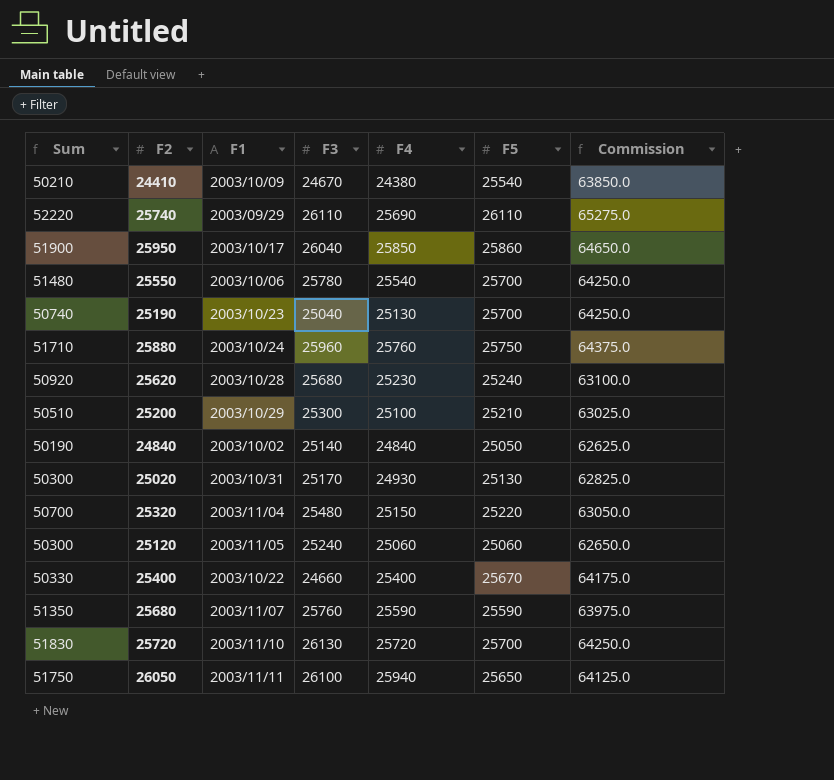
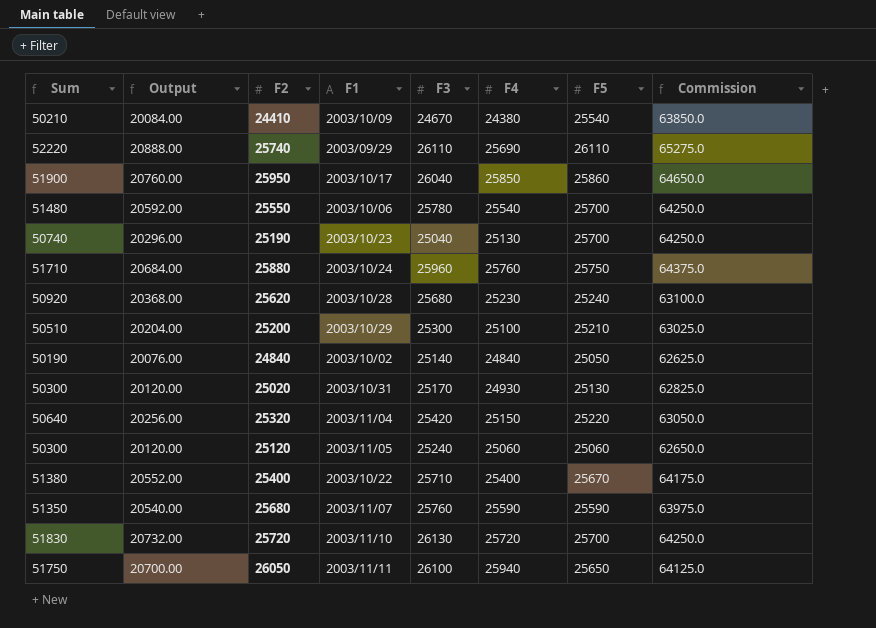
column Output | formula: none -> [Sum] * 0.4
25320 | Sum: 50700 -> 50640
25320 | F3: 25480 -> 25420
25400 | Sum: 50330 -> 51380
25400 | F3: 24660 -> 25710

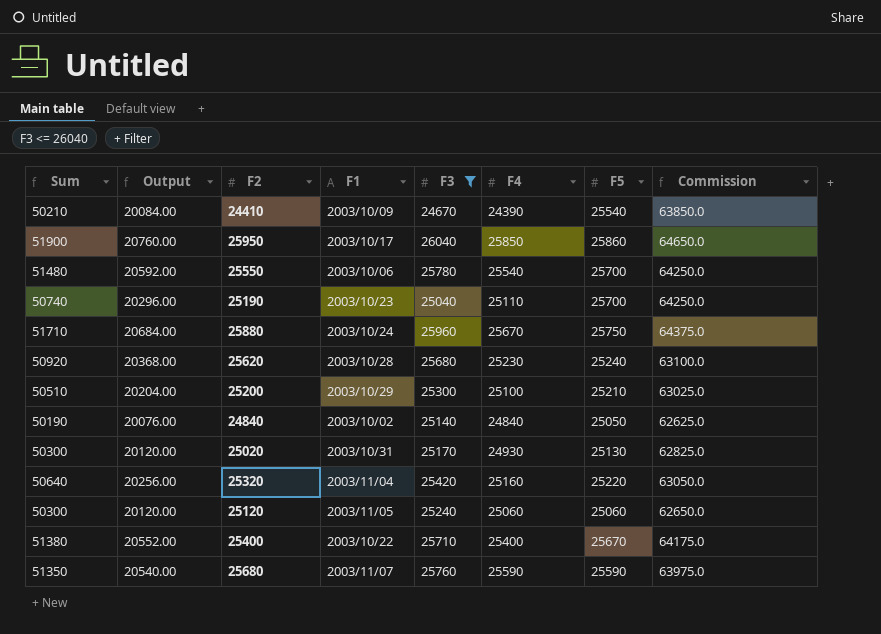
filter: none -> F3 <= 26040
24410 | F4: 24380 -> 24390
25190 | F4: 25130 -> 25110
25880 | F4: 25760 -> 25670
25320 | F4: 25150 -> 25160

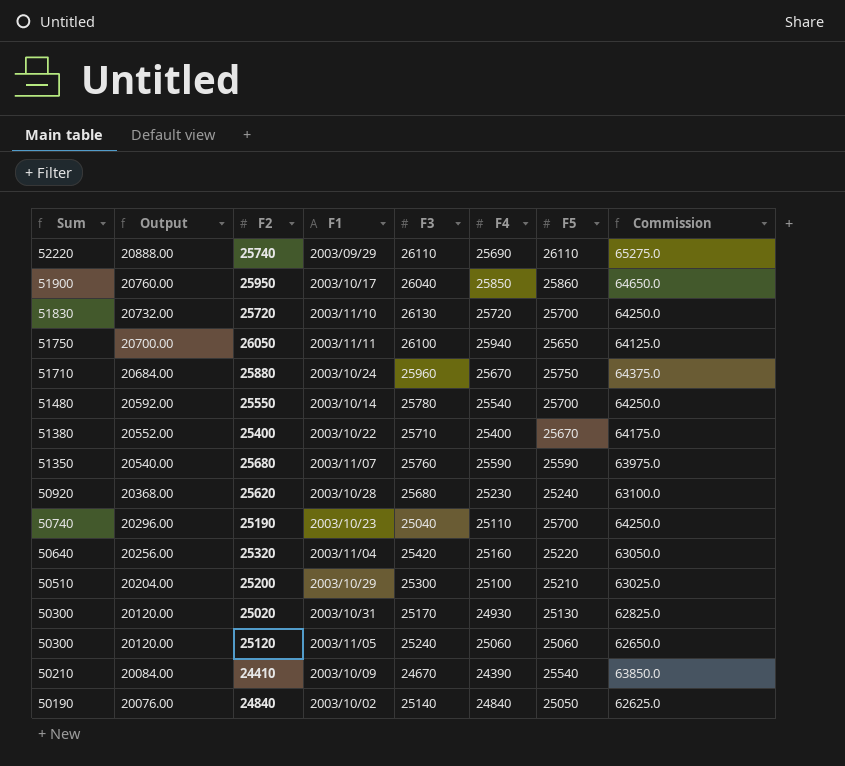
filter: F3 <= 26040 -> none
row order: none -> Sum descending
25550 | F1: 2003/10/06 -> 2003/10/14

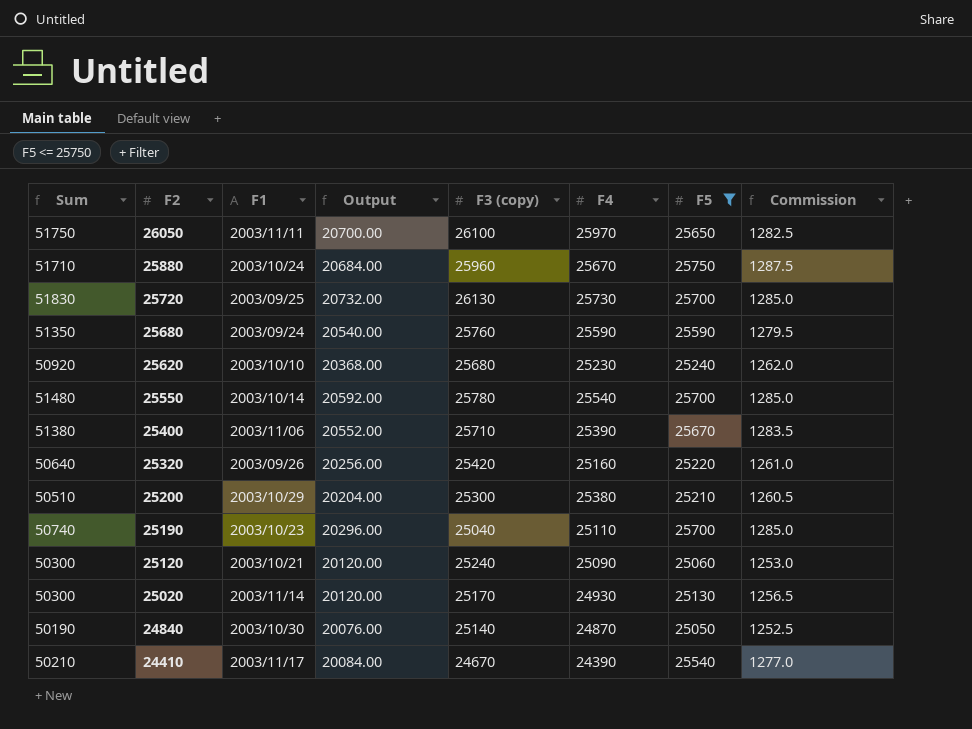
filter: none -> F5 <= 25750
row order: Sum descending -> F2 descending
column Output | position: 2 -> 4
column name: F3 -> F3 (copy)
column Commission | formula: [F5] * 2.5 -> [F5] * 0.05
26050 | F4: 25940 -> 25970
25720 | F1: 2003/11/10 -> 2003/09/25
25720 | F4: 25720 -> 25730
25680 | F1: 2003/11/07 -> 2003/09/24
25620 | F1: 2003/10/28 -> 2003/10/10
25400 | F1: 2003/10/22 -> 2003/11/06
25400 | F4: 25400 -> 25390
25320 | F1: 2003/11/04 -> 2003/09/26
25200 | F4: 25100 -> 25380
25120 | F1: 2003/11/05 -> 2003/10/21
25120 | F4: 25060 -> 25090
25020 | F1: 2003/10/31 -> 2003/11/14
24840 | F1: 2003/10/02 -> 2003/10/30
24840 | F4: 24840 -> 24870
24410 | F1: 2003/10/09 -> 2003/11/17

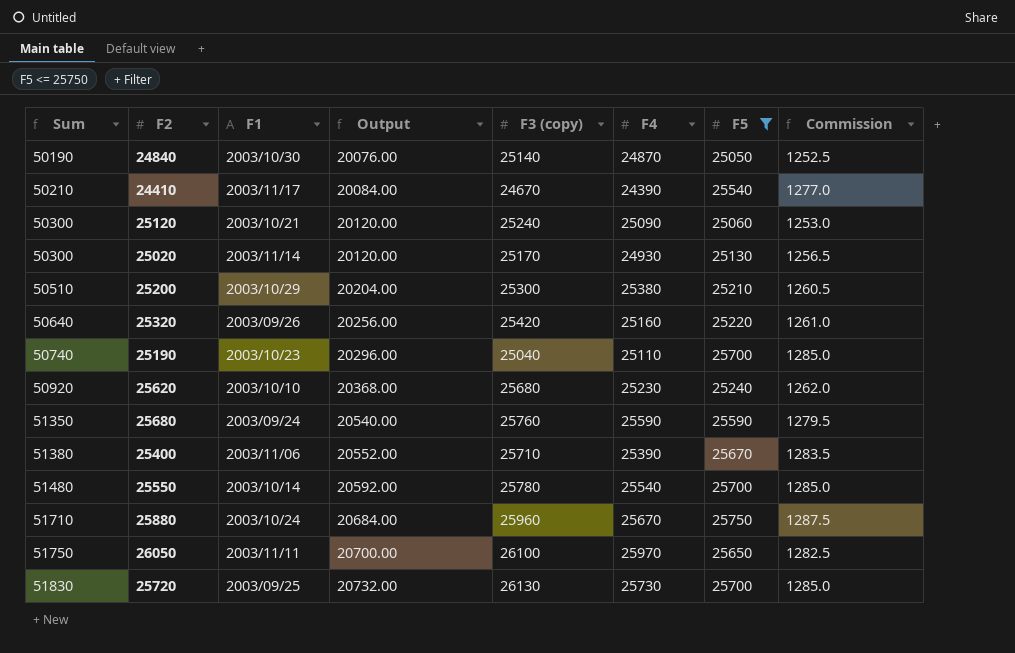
row order: F2 descending -> Sum ascending

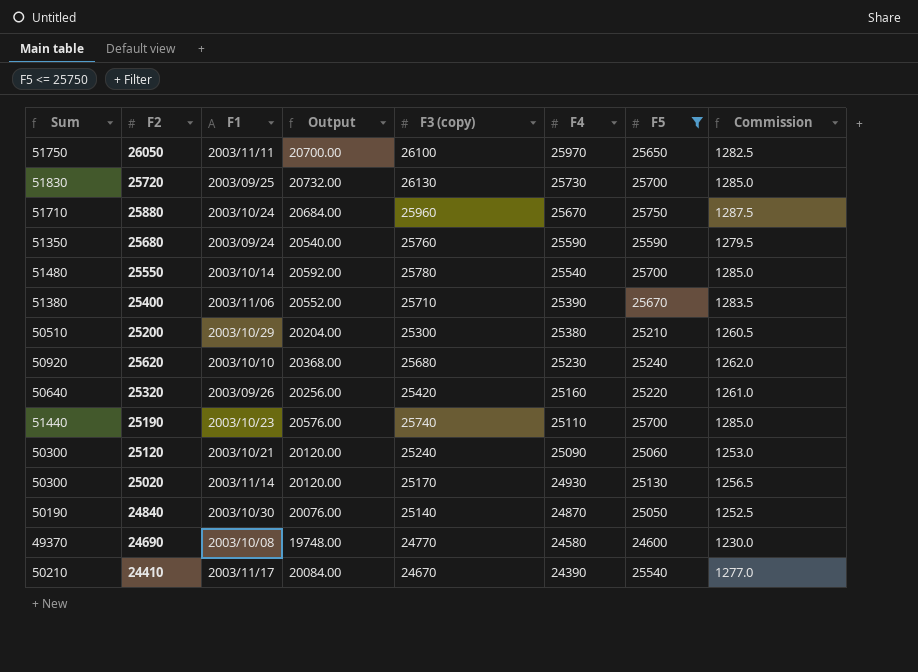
row order: Sum ascending -> F4 descending
25190 | Sum: 50740 -> 51440
25190 | Output: 20296.00 -> 20576.00
25190 | F3 (copy): 25040 -> 25740
row 24690: none -> 49370 | 2003/10/08 | 19748.00 | 24770 | 24580 | 24600 | 1230.0

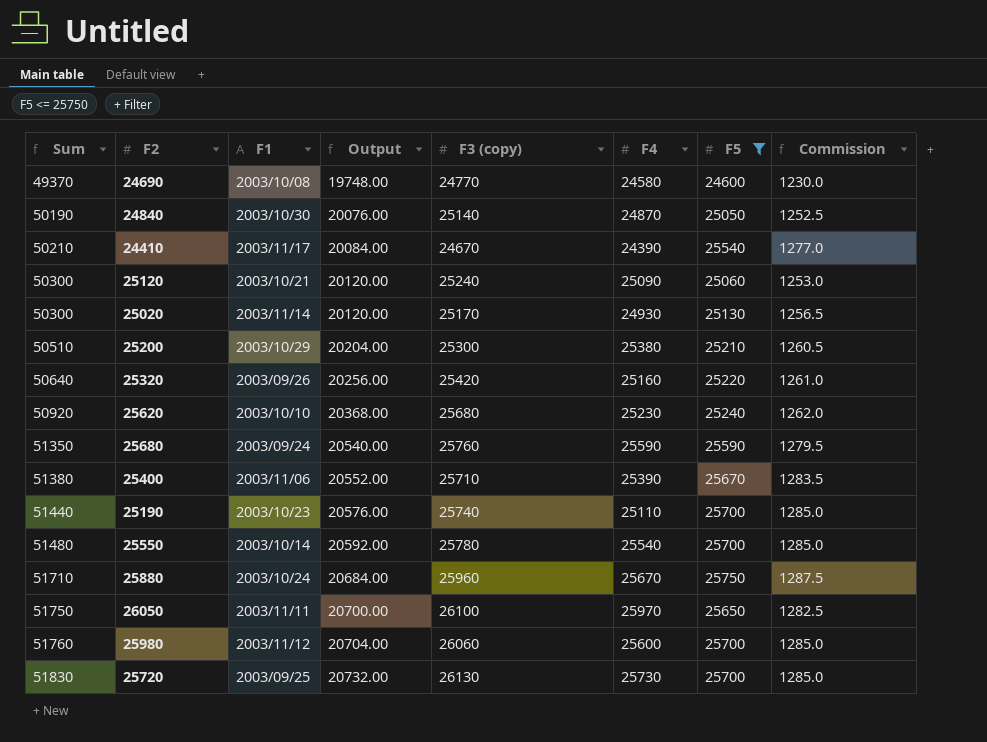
row order: F4 descending -> Sum ascending
row 25980: none -> 51760 | 2003/11/12 | 20704.00 | 26060 | 25600 | 25700 | 1285.0

